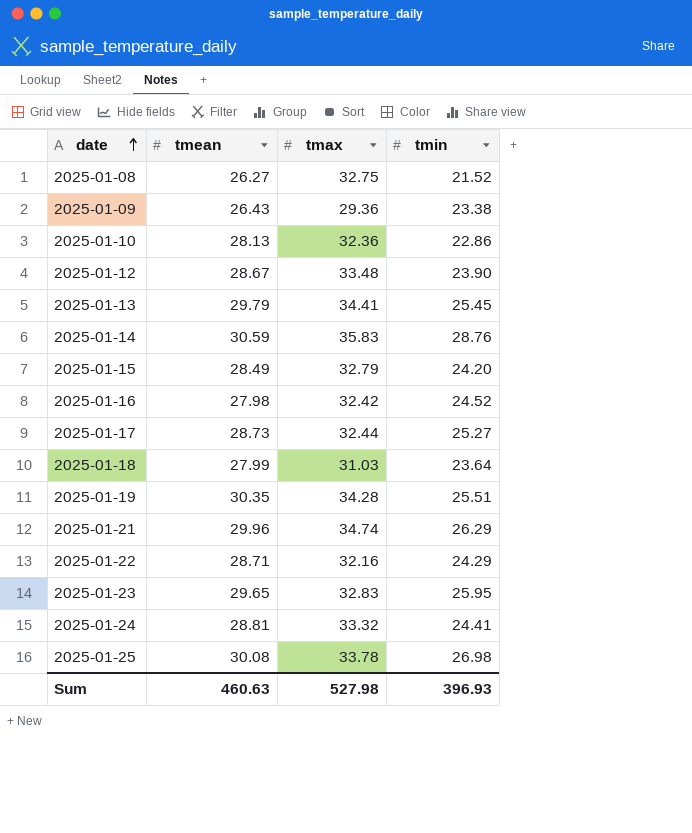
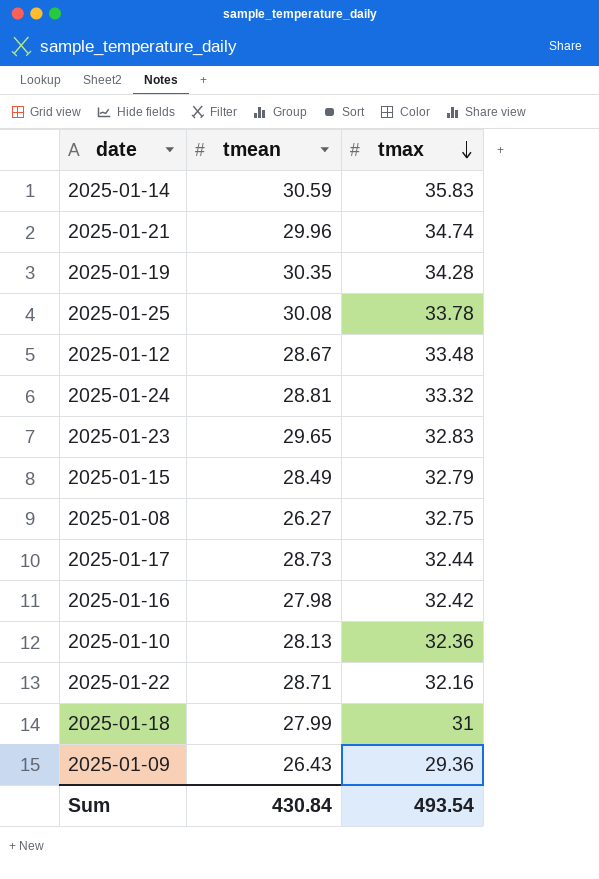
row order: date ascending -> tmax descending
column tmin | position: 4 -> none
row 2025-01-13: 29.79 | 34.41 | 25.45 -> none
2025-01-18 | tmax: 31.03 -> 31
Sum | tmean: 460.63 -> 430.84
Sum | tmax: 527.98 -> 493.54

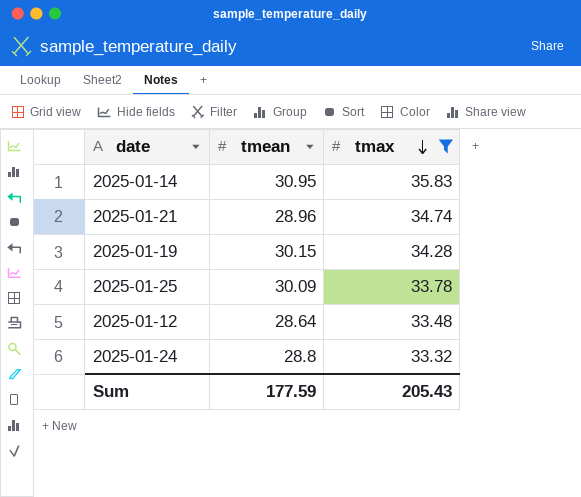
filter: none -> tmax >= 33.32
2025-01-14 | tmean: 30.59 -> 30.95
2025-01-21 | tmean: 29.96 -> 28.96
2025-01-19 | tmean: 30.35 -> 30.15
2025-01-25 | tmean: 30.08 -> 30.09
2025-01-12 | tmean: 28.67 -> 28.64
2025-01-24 | tmean: 28.81 -> 28.8
Sum | tmean: 430.84 -> 177.59
Sum | tmax: 493.54 -> 205.43

